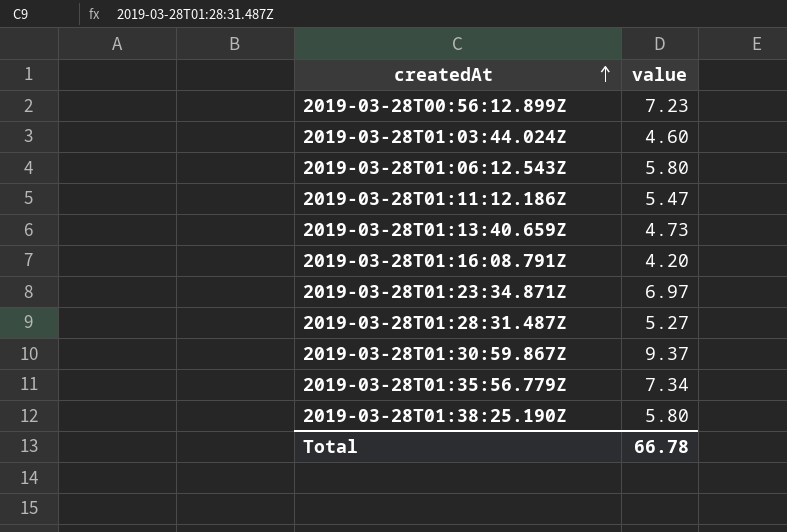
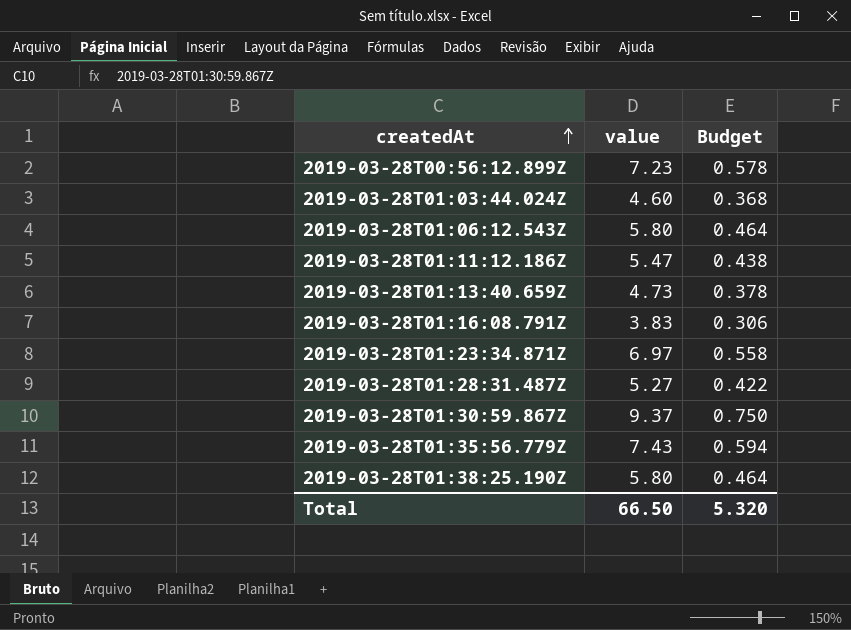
column Budget | formula: none -> [value] * 0.08
2019-03-28T01:16:08.791Z | value: 4.20 -> 3.83
2019-03-28T01:35:56.779Z | value: 7.34 -> 7.43
Total | value: 66.78 -> 66.50

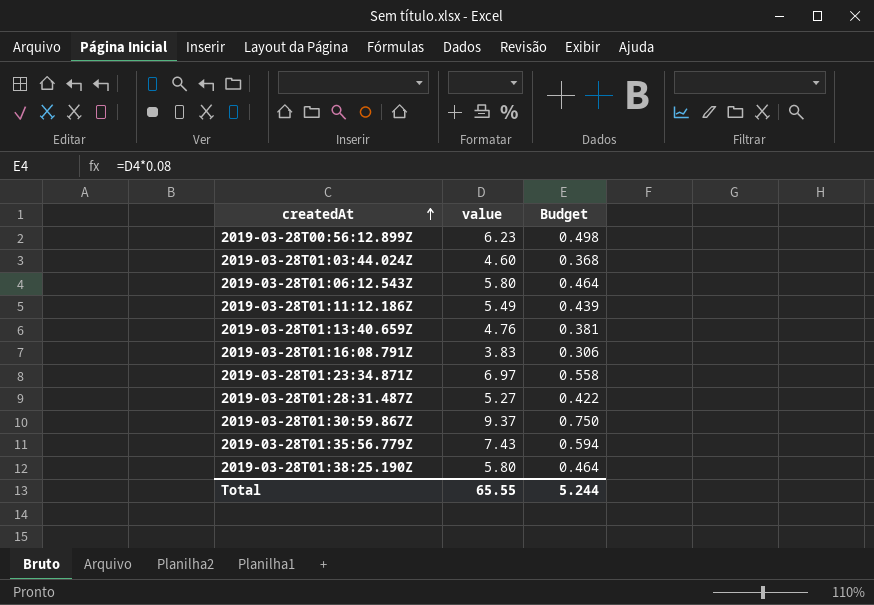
2019-03-28T00:56:12.899Z | value: 7.23 -> 6.23
2019-03-28T00:56:12.899Z | Budget: 0.578 -> 0.498
2019-03-28T01:11:12.186Z | value: 5.47 -> 5.49
2019-03-28T01:11:12.186Z | Budget: 0.438 -> 0.439
2019-03-28T01:13:40.659Z | value: 4.73 -> 4.76
2019-03-28T01:13:40.659Z | Budget: 0.378 -> 0.381
Total | value: 66.50 -> 65.55
Total | Budget: 5.320 -> 5.244

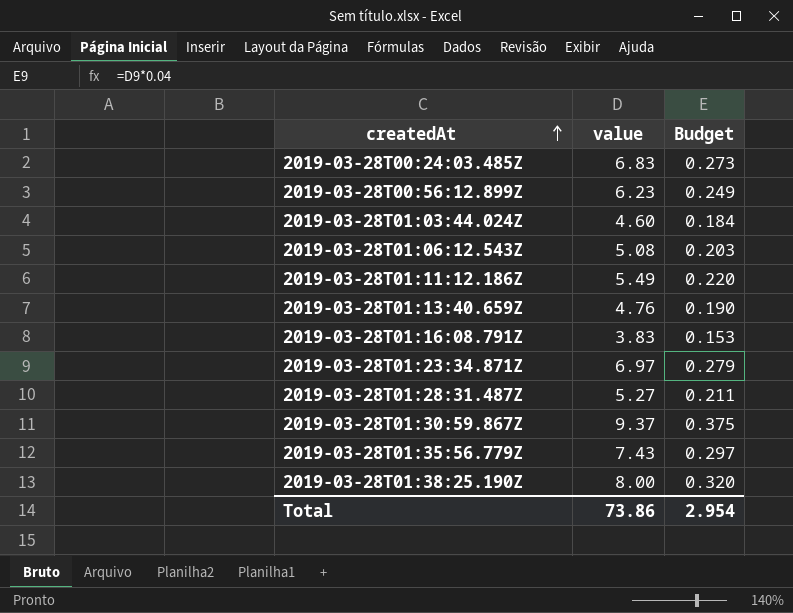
column Budget | formula: [value] * 0.08 -> [value] * 0.04
row 2019-03-28T00:24:03.485Z: none -> 6.83 | 0.273
2019-03-28T01:06:12.543Z | value: 5.80 -> 5.08
2019-03-28T01:38:25.190Z | value: 5.80 -> 8.00
Total | value: 65.55 -> 73.86
Total | Budget: 5.244 -> 2.954

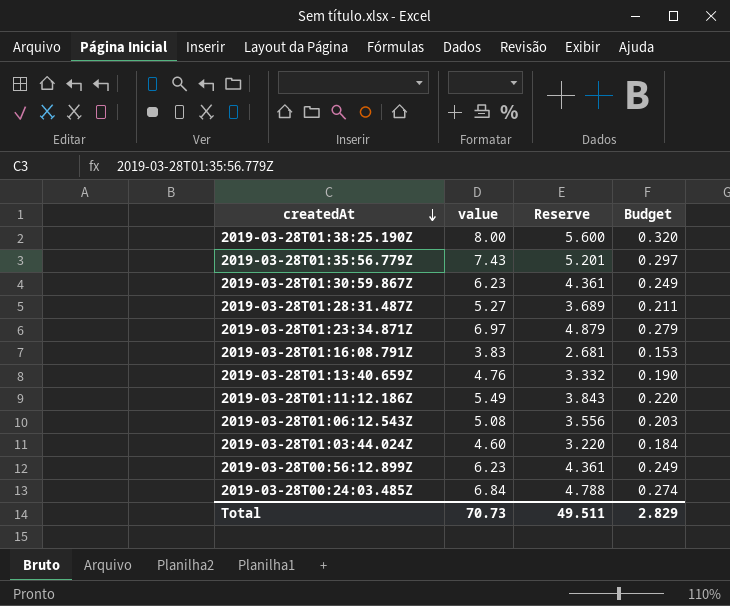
row order: createdAt ascending -> createdAt descending
column Reserve | formula: none -> [value] * 0.7
2019-03-28T01:30:59.867Z | value: 9.37 -> 6.23
2019-03-28T01:30:59.867Z | Budget: 0.375 -> 0.249
2019-03-28T00:24:03.485Z | value: 6.83 -> 6.84
2019-03-28T00:24:03.485Z | Budget: 0.273 -> 0.274
Total | value: 73.86 -> 70.73
Total | Budget: 2.954 -> 2.829

